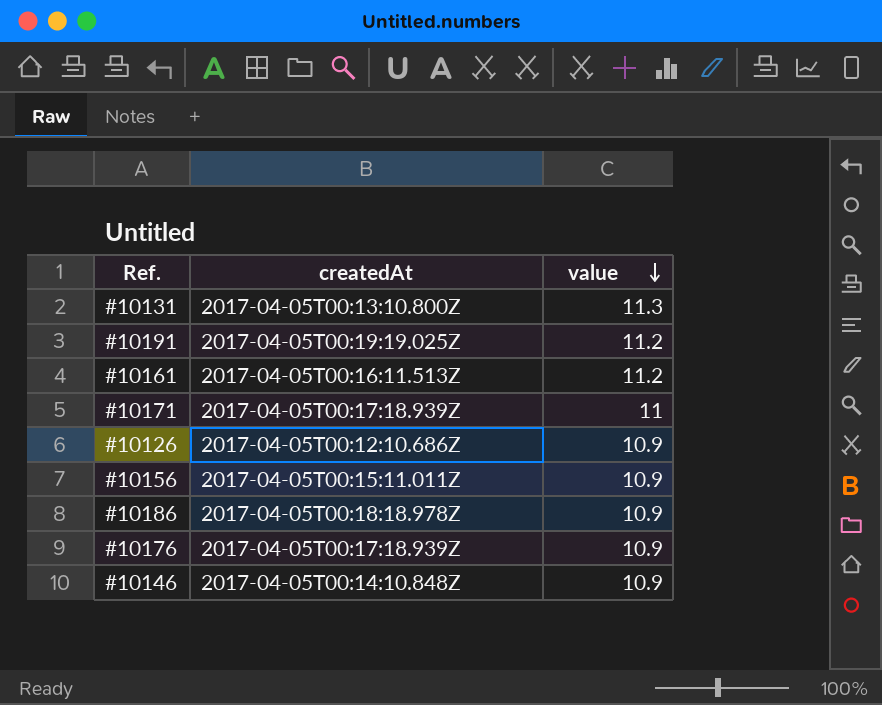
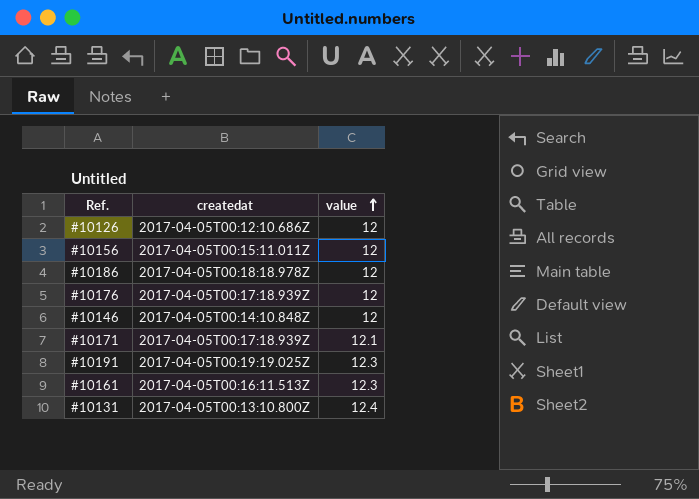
row order: value descending -> value ascending
column name: createdAt -> createdat
#10126 | value: 10.9 -> 12
#10156 | value: 10.9 -> 12
#10186 | value: 10.9 -> 12
#10176 | value: 10.9 -> 12
#10146 | value: 10.9 -> 12
#10171 | value: 11 -> 12.1
#10191 | value: 11.2 -> 12.3
#10161 | value: 11.2 -> 12.3
#10131 | value: 11.3 -> 12.4

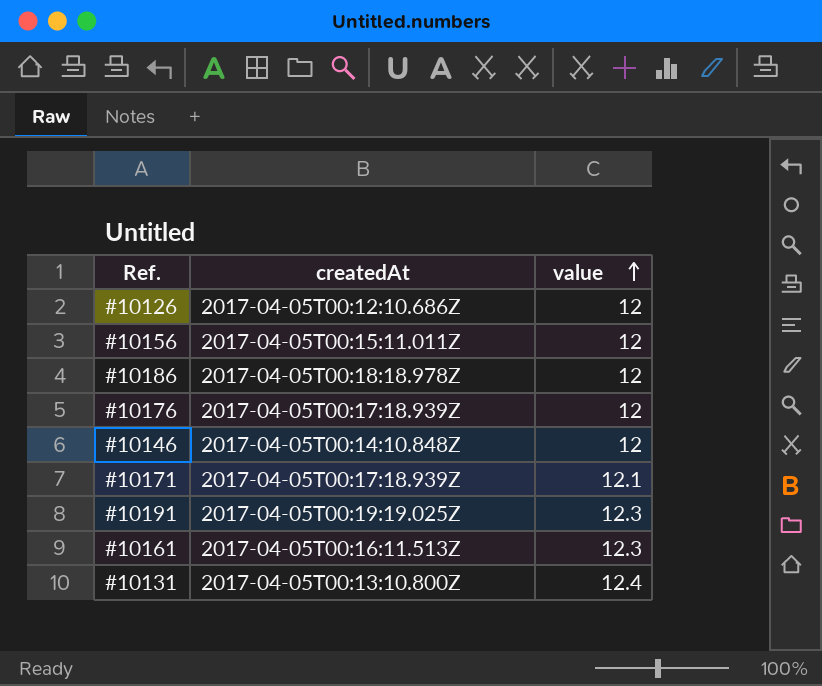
column name: createdat -> createdAt

